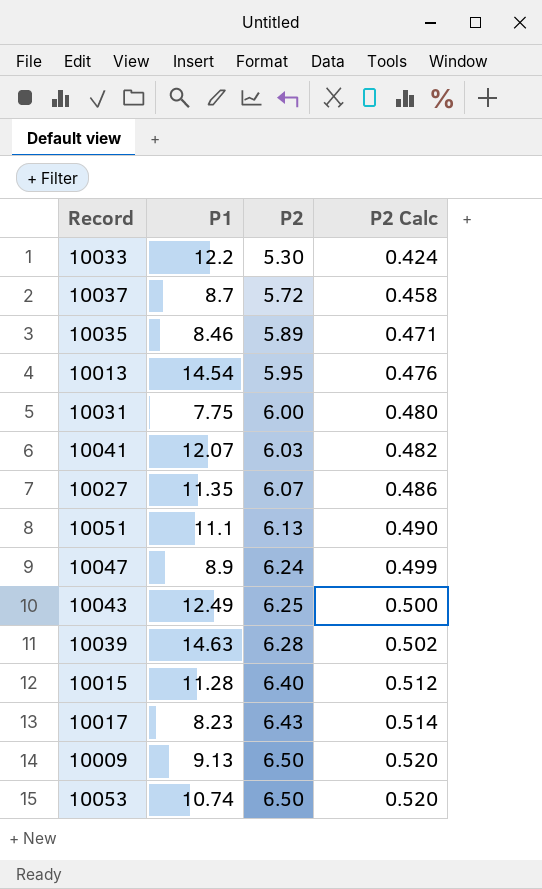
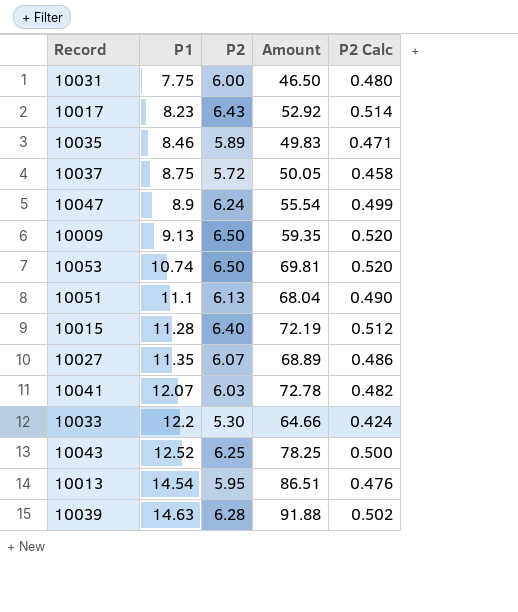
row order: P2 ascending -> P1 ascending
column Amount | formula: none -> [P1] * [P2]
10037 | P1: 8.7 -> 8.75
10043 | P1: 12.49 -> 12.52

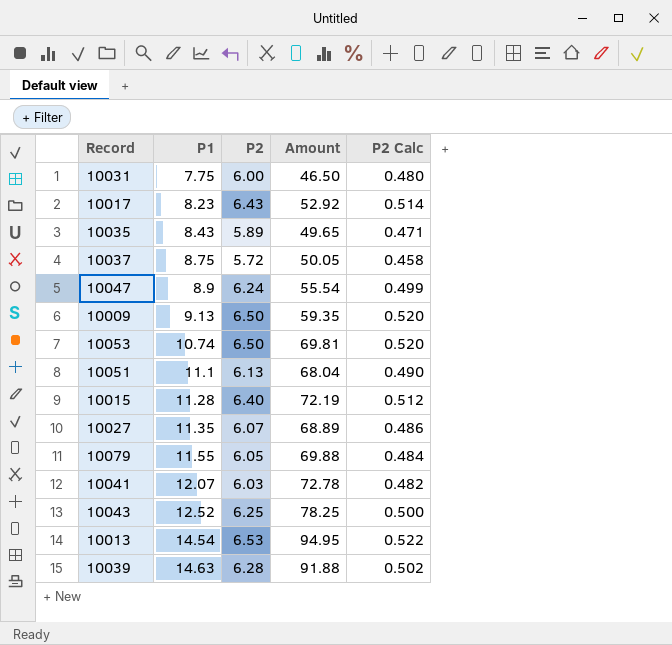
row 10033: 12.2 | 5.30 | 64.66 | 0.424 -> none
10035 | P1: 8.46 -> 8.43
10035 | Amount: 49.83 -> 49.65
row 10079: none -> 11.55 | 6.05 | 69.88 | 0.484
10013 | P2: 5.95 -> 6.53
10013 | Amount: 86.51 -> 94.95
10013 | P2 Calc: 0.476 -> 0.522

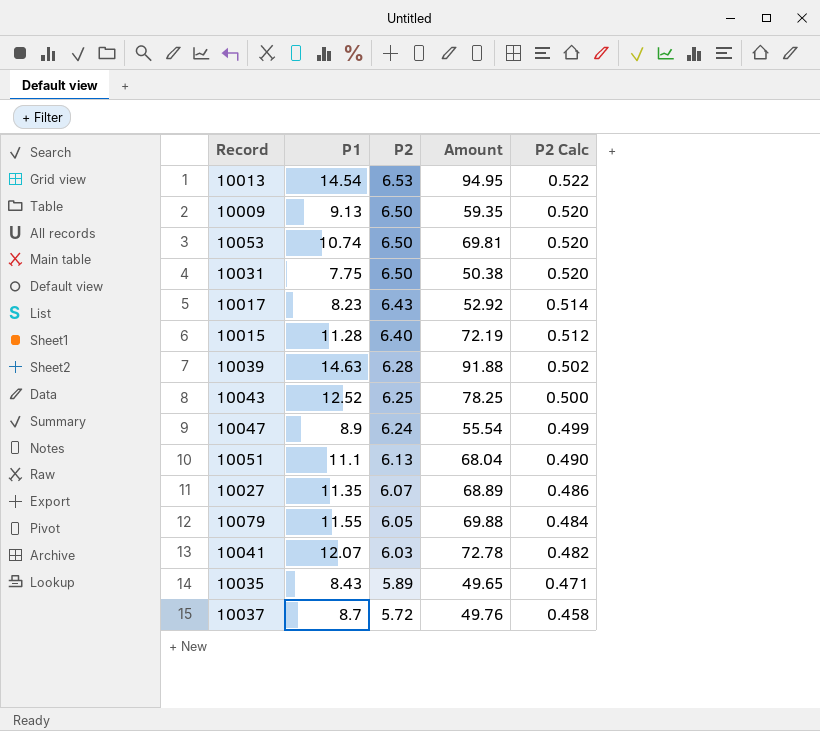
row order: P1 ascending -> P2 descending
10031 | P2: 6.00 -> 6.50
10031 | Amount: 46.50 -> 50.38
10031 | P2 Calc: 0.480 -> 0.520
10037 | P1: 8.75 -> 8.7
10037 | Amount: 50.05 -> 49.76

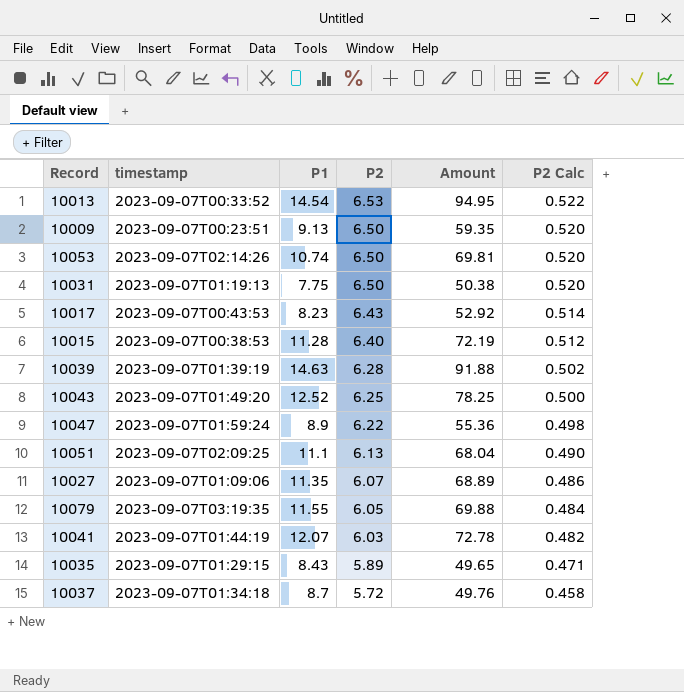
column timestamp | position: none -> 2
10047 | P2: 6.24 -> 6.22
10047 | Amount: 55.54 -> 55.36
10047 | P2 Calc: 0.499 -> 0.498

